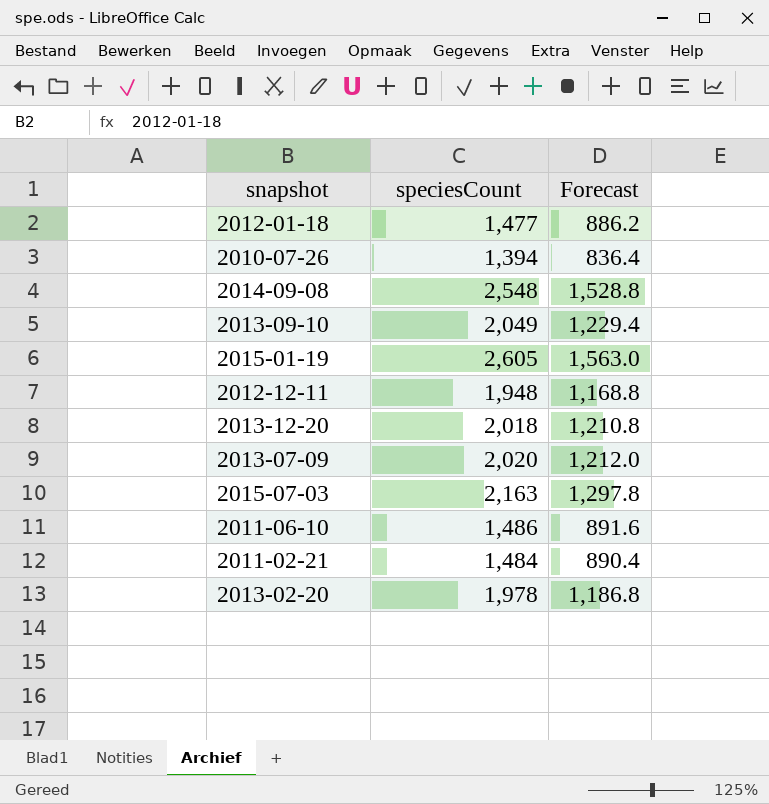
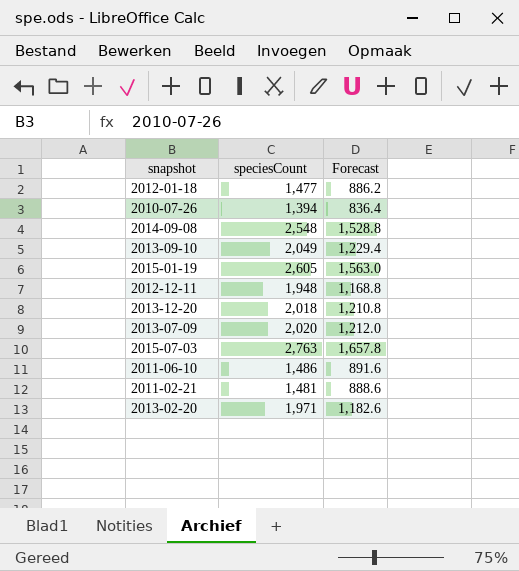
2015-07-03 | speciesCount: 2,163 -> 2,763
2015-07-03 | Forecast: 1,297.8 -> 1,657.8
2011-02-21 | speciesCount: 1,484 -> 1,481
2011-02-21 | Forecast: 890.4 -> 888.6
2013-02-20 | speciesCount: 1,978 -> 1,971
2013-02-20 | Forecast: 1,186.8 -> 1,182.6

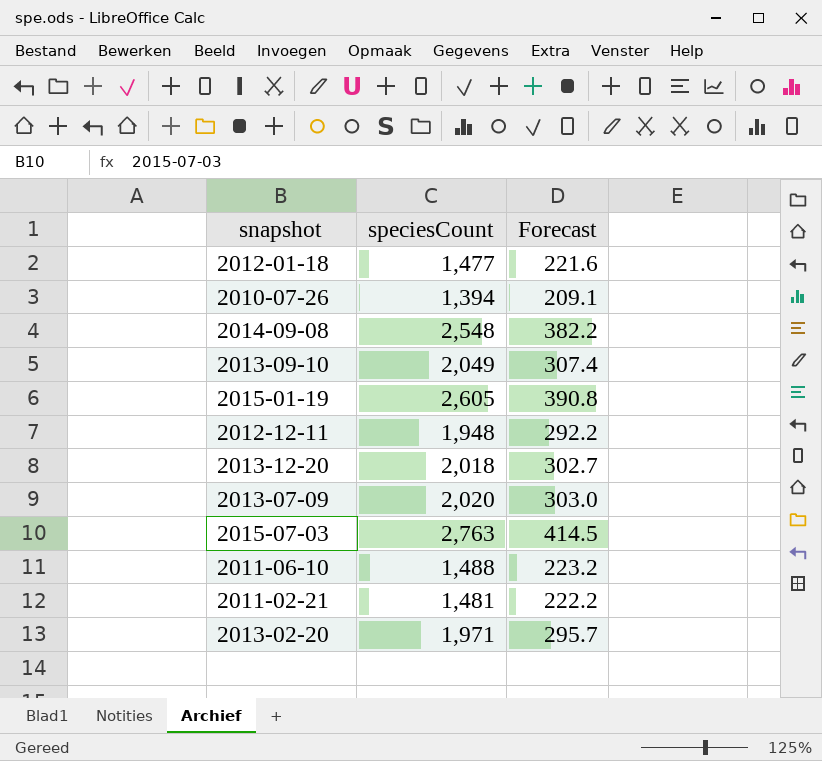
column Forecast | formula: [speciesCount] * 0.6 -> [speciesCount] * 0.15
2011-06-10 | speciesCount: 1,486 -> 1,488

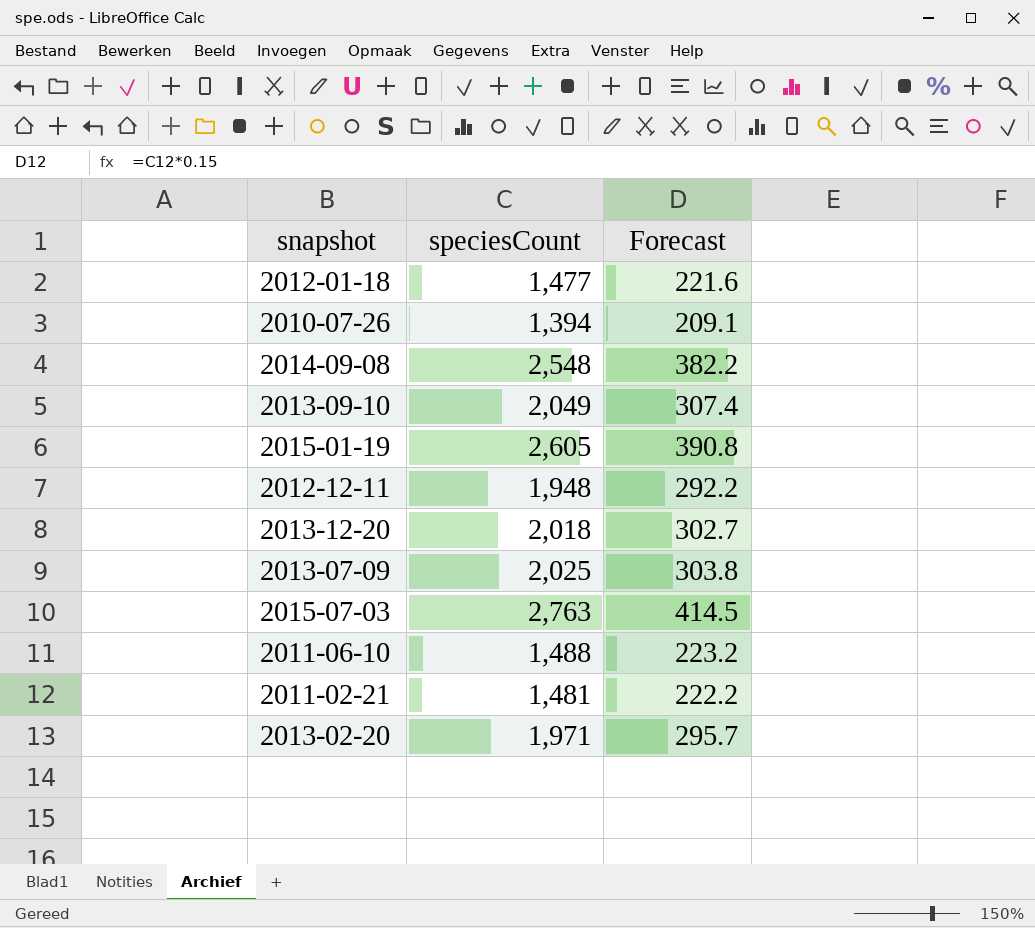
2013-07-09 | speciesCount: 2,020 -> 2,025
2013-07-09 | Forecast: 303.0 -> 303.8

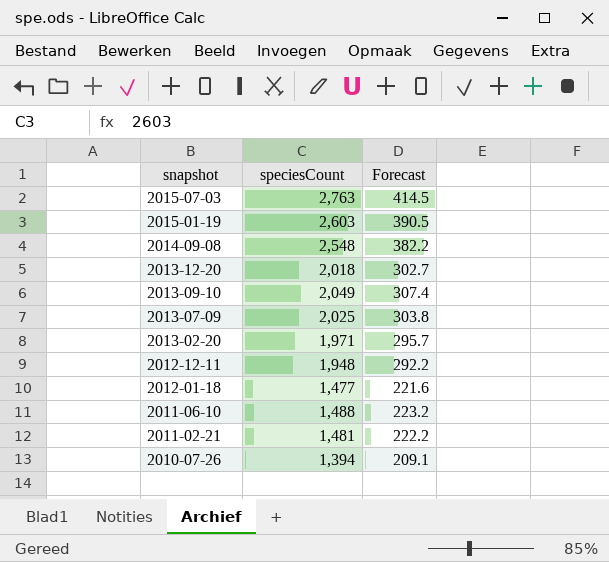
row order: none -> snapshot descending
2015-01-19 | speciesCount: 2,605 -> 2,603
2015-01-19 | Forecast: 390.8 -> 390.5

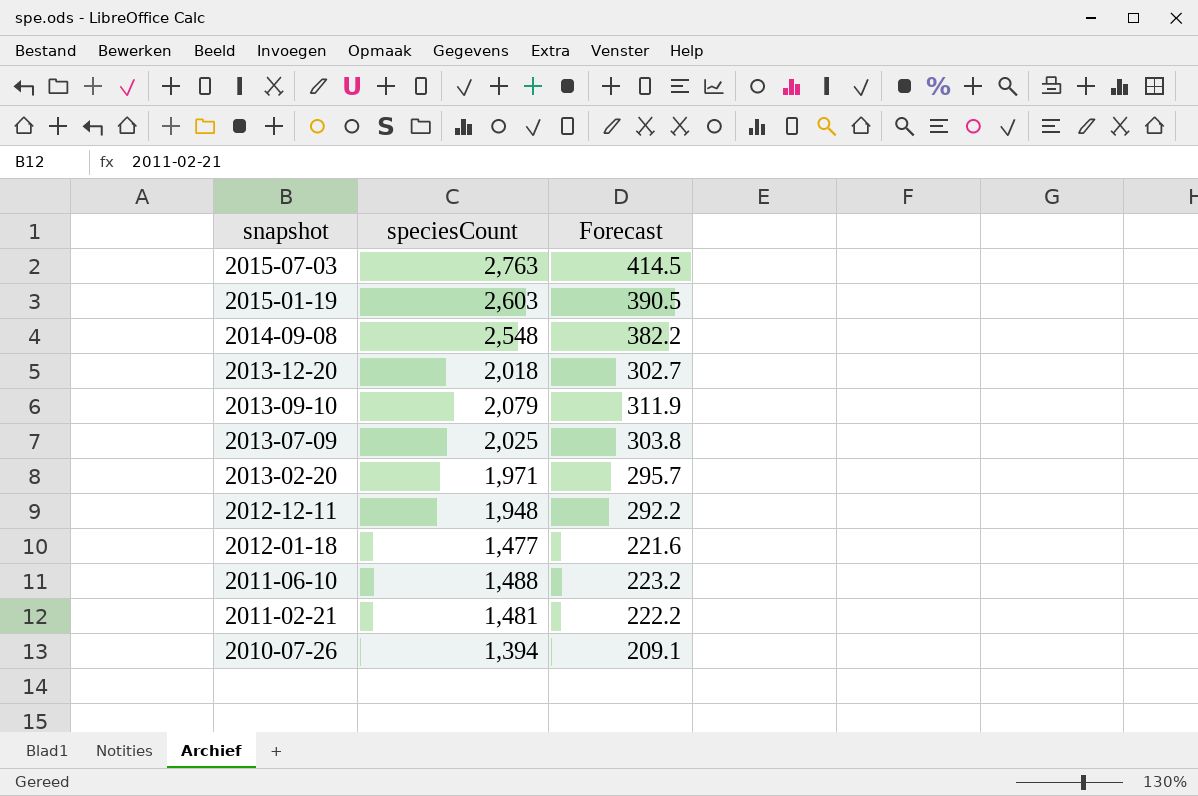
2013-09-10 | speciesCount: 2,049 -> 2,079
2013-09-10 | Forecast: 307.4 -> 311.9

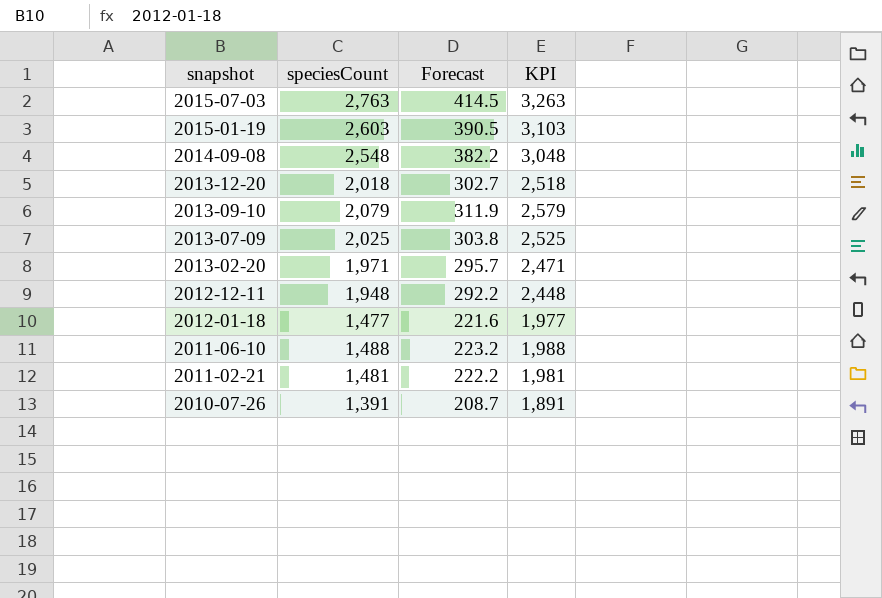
column KPI | formula: none -> [speciesCount] + 500
2010-07-26 | speciesCount: 1,394 -> 1,391
2010-07-26 | Forecast: 209.1 -> 208.7

